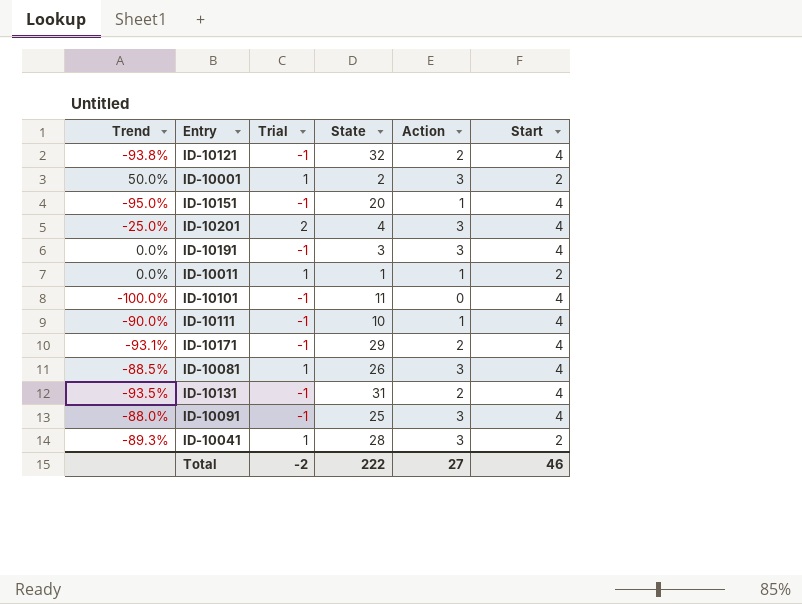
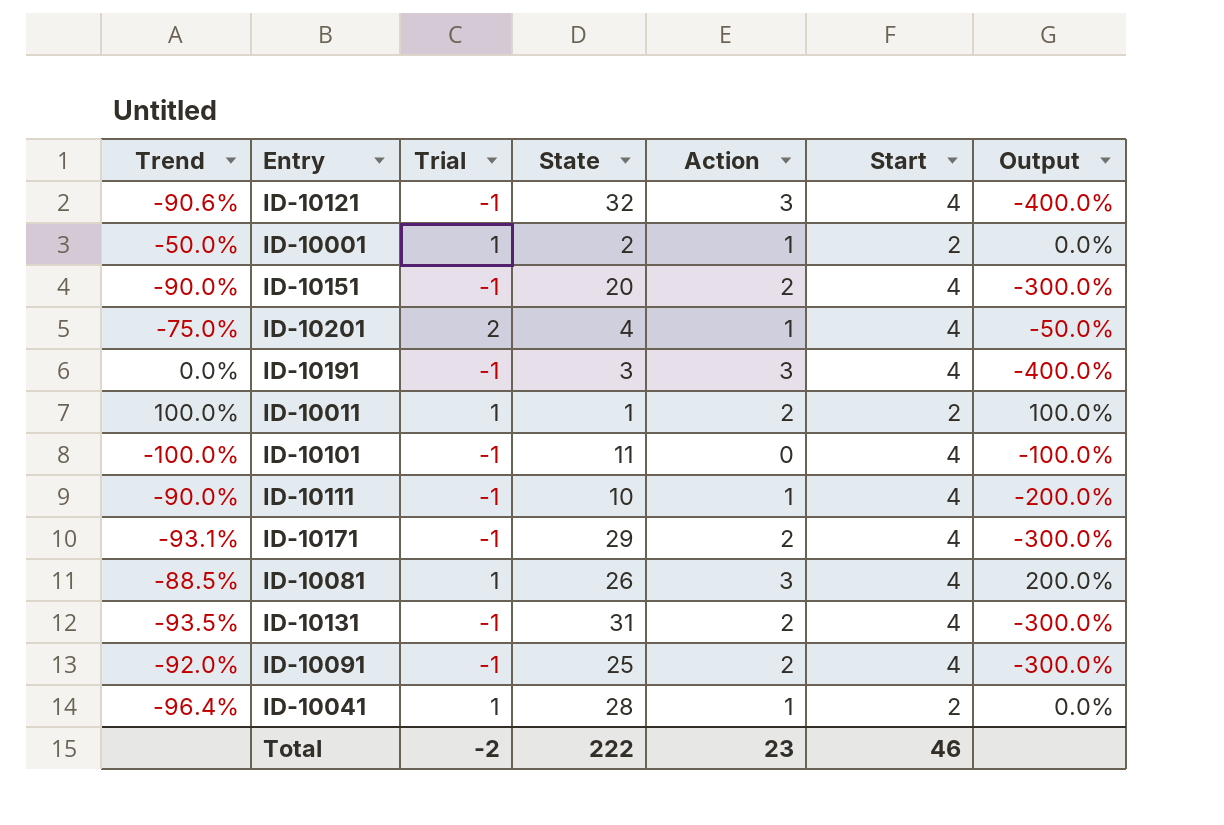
column Output | formula: none -> ([Action] - [Trial]) / [Trial]
ID-10121 | Trend: -93.8% -> -90.6%
ID-10121 | Action: 2 -> 3
ID-10001 | Trend: 50.0% -> -50.0%
ID-10001 | Action: 3 -> 1
ID-10151 | Trend: -95.0% -> -90.0%
ID-10151 | Action: 1 -> 2
ID-10201 | Trend: -25.0% -> -75.0%
ID-10201 | Action: 3 -> 1
ID-10011 | Trend: 0.0% -> 100.0%
ID-10011 | Action: 1 -> 2
ID-10091 | Trend: -88.0% -> -92.0%
ID-10091 | Action: 3 -> 2
ID-10041 | Trend: -89.3% -> -96.4%
ID-10041 | Action: 3 -> 1
Total | Action: 27 -> 23

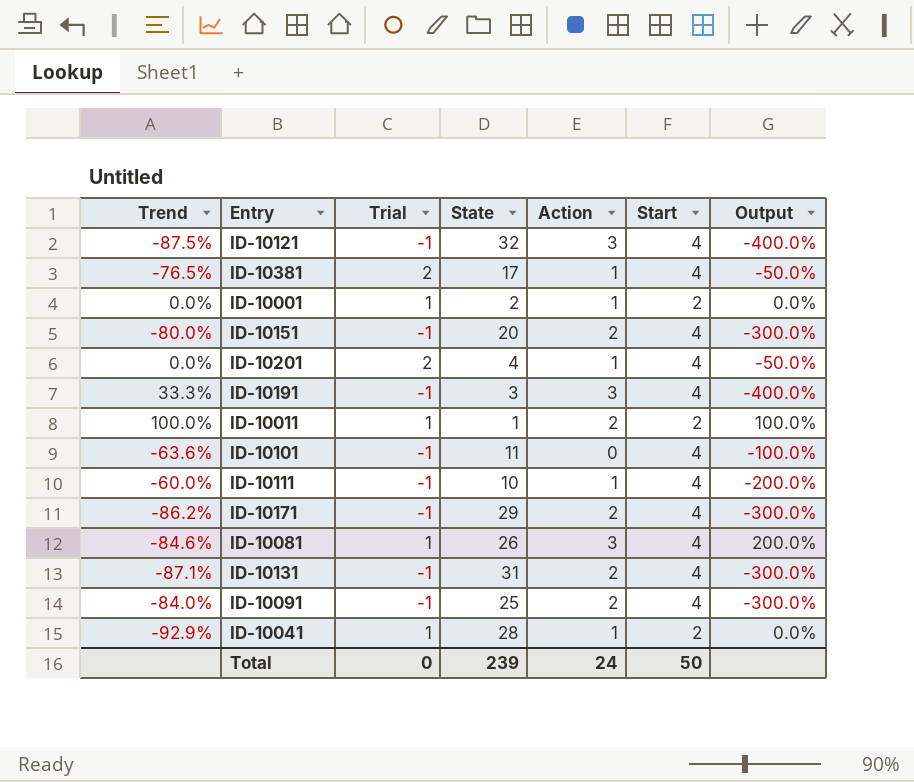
column Trend | formula: ([Action] - [State]) / [State] -> ([Start] - [State]) / [State]
row ID-10381: none -> -76.5% | 2 | 17 | 1 | 4 | -50.0%
Total | Trial: -2 -> 0
Total | State: 222 -> 239
Total | Action: 23 -> 24
Total | Start: 46 -> 50

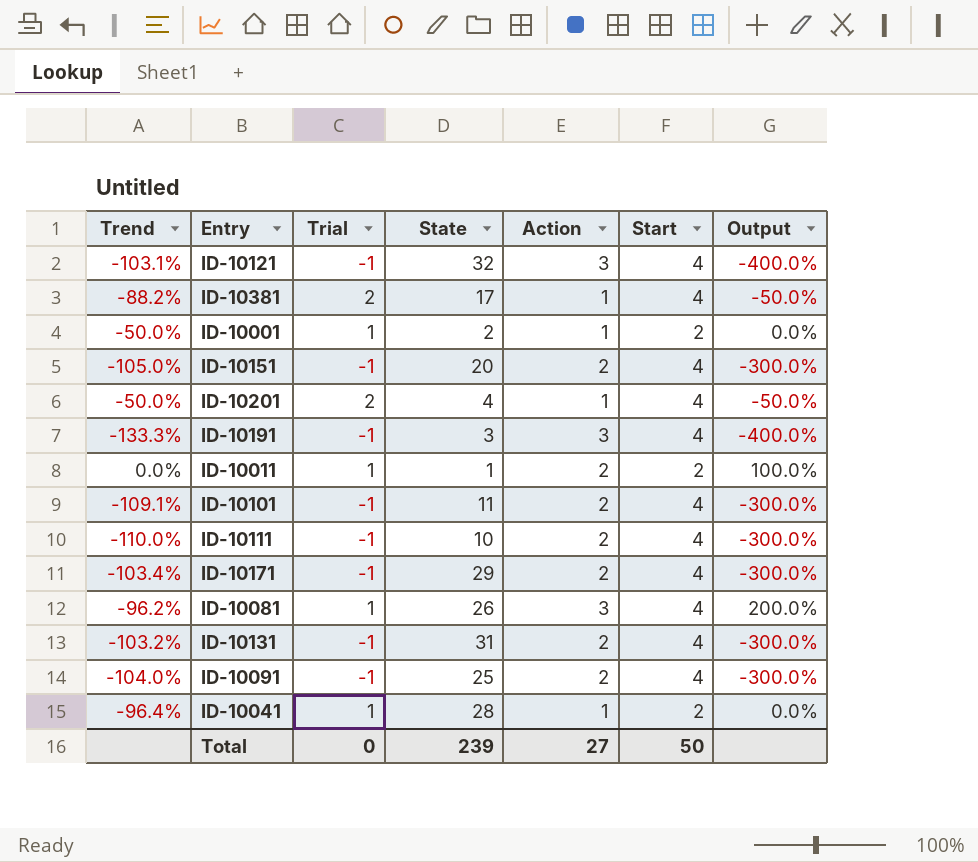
column Trend | formula: ([Start] - [State]) / [State] -> ([Trial] - [State]) / [State]
ID-10101 | Action: 0 -> 2
ID-10101 | Output: -100.0% -> -300.0%
ID-10111 | Action: 1 -> 2
ID-10111 | Output: -200.0% -> -300.0%
Total | Action: 24 -> 27

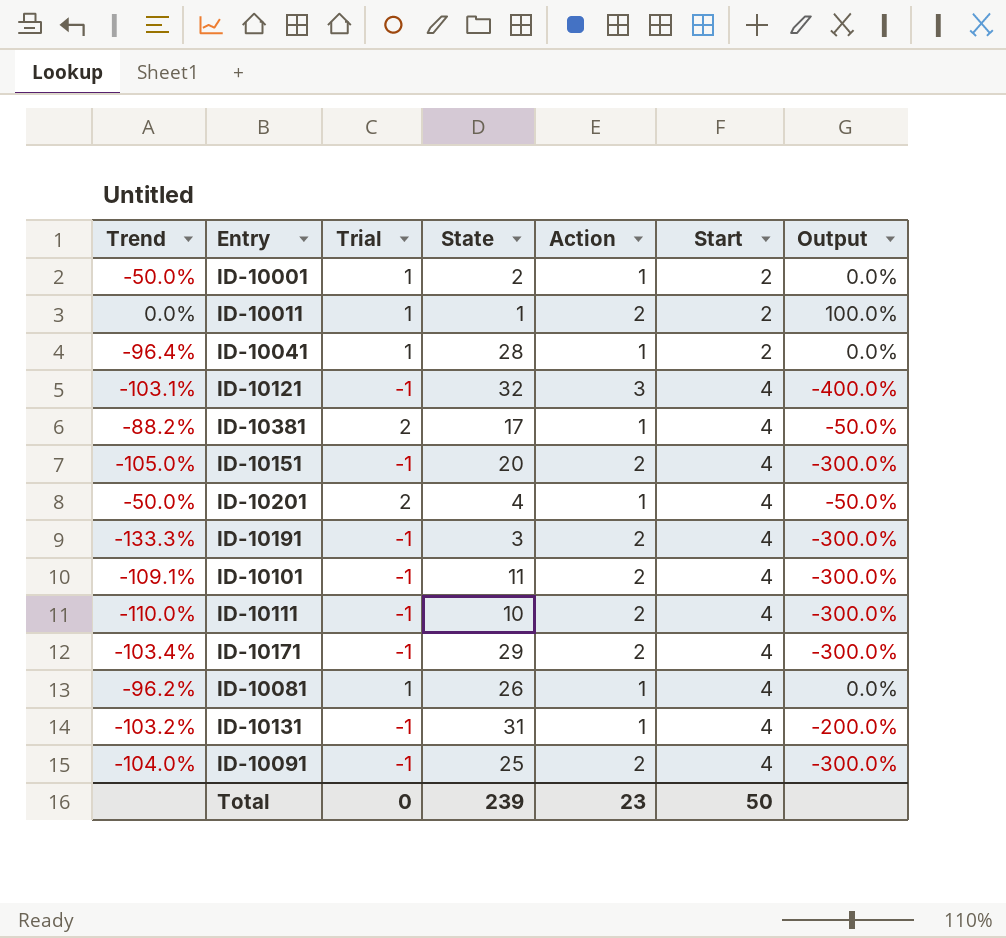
row order: none -> Start ascending
ID-10191 | Action: 3 -> 2
ID-10191 | Output: -400.0% -> -300.0%
ID-10081 | Action: 3 -> 1
ID-10081 | Output: 200.0% -> 0.0%
ID-10131 | Action: 2 -> 1
ID-10131 | Output: -300.0% -> -200.0%
Total | Action: 27 -> 23

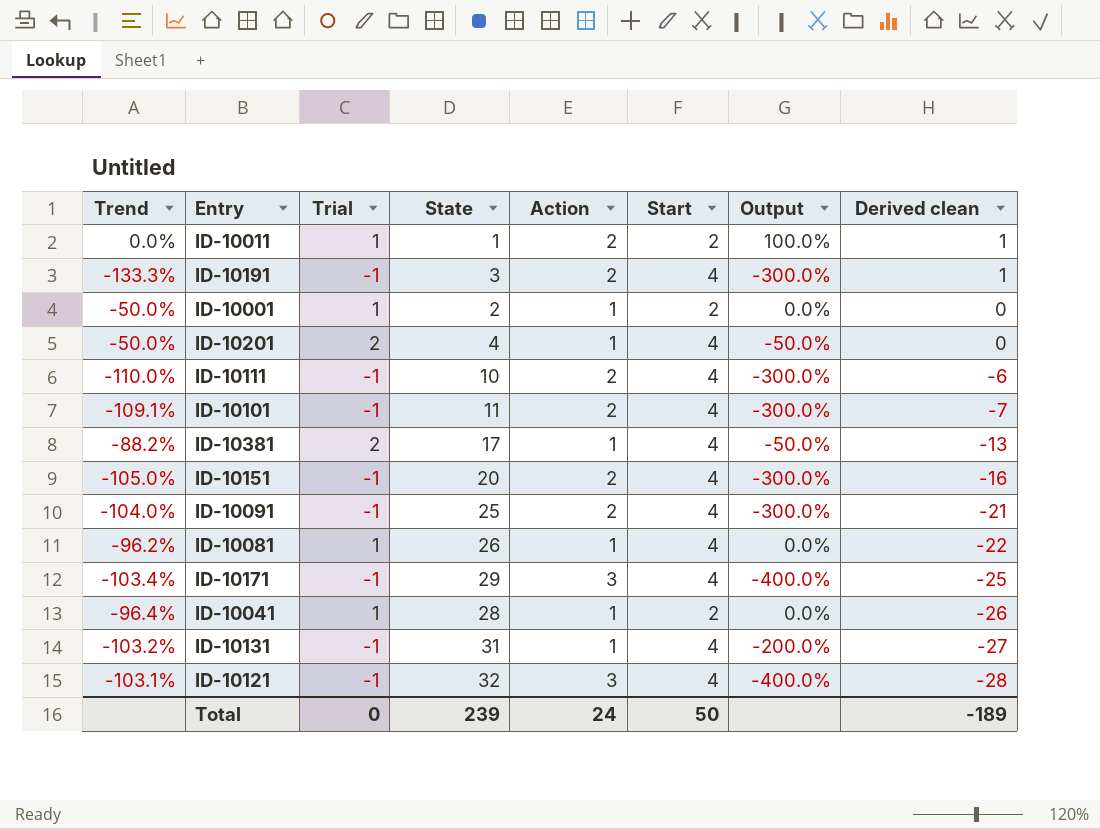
row order: Start ascending -> Derived clean descending
column Derived clean | formula: none -> [Start] - [State]
ID-10171 | Action: 2 -> 3
ID-10171 | Output: -300.0% -> -400.0%
Total | Action: 23 -> 24

